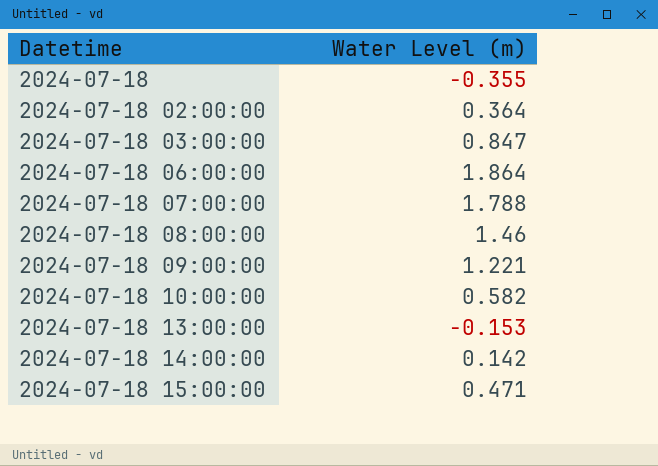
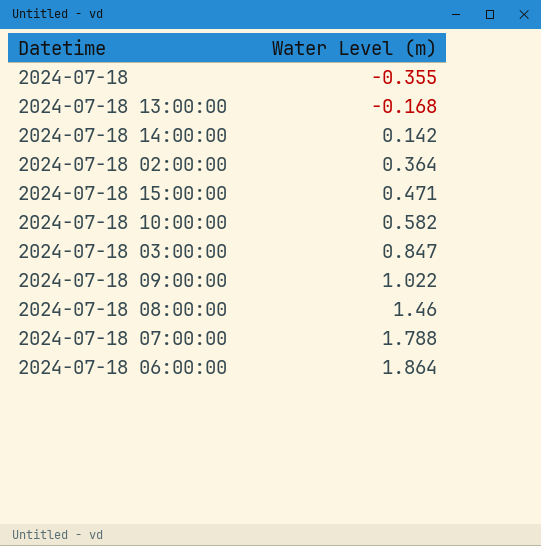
row order: Datetime ascending -> Water Level (m) ascending
2024-07-18 13:00:00 | Water Level (m): -0.153 -> -0.168
2024-07-18 09:00:00 | Water Level (m): 1.221 -> 1.022

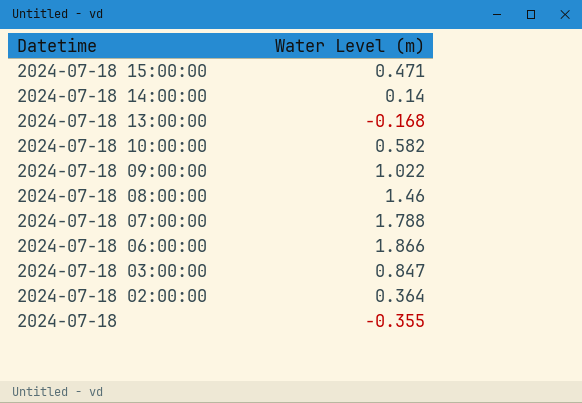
row order: Water Level (m) ascending -> Datetime descending
2024-07-18 14:00:00 | Water Level (m): 0.142 -> 0.14
2024-07-18 06:00:00 | Water Level (m): 1.864 -> 1.866

